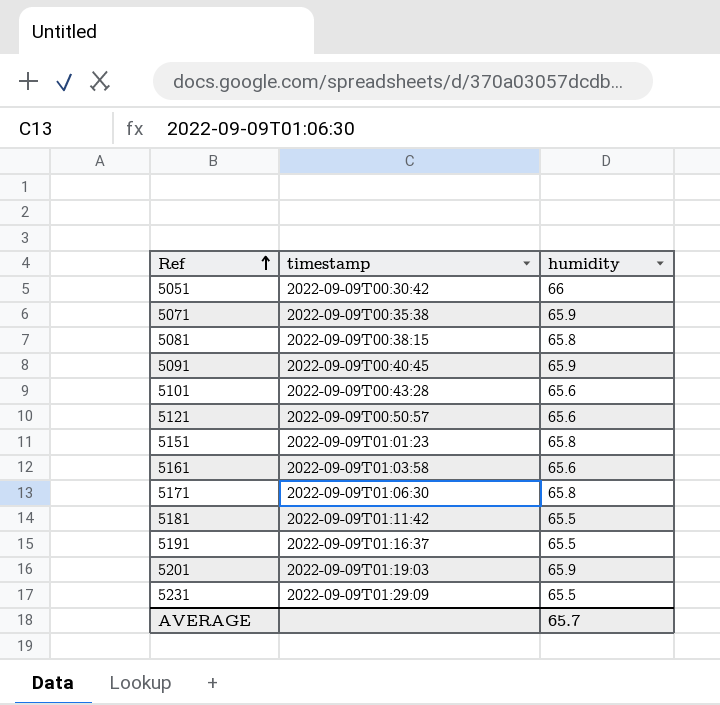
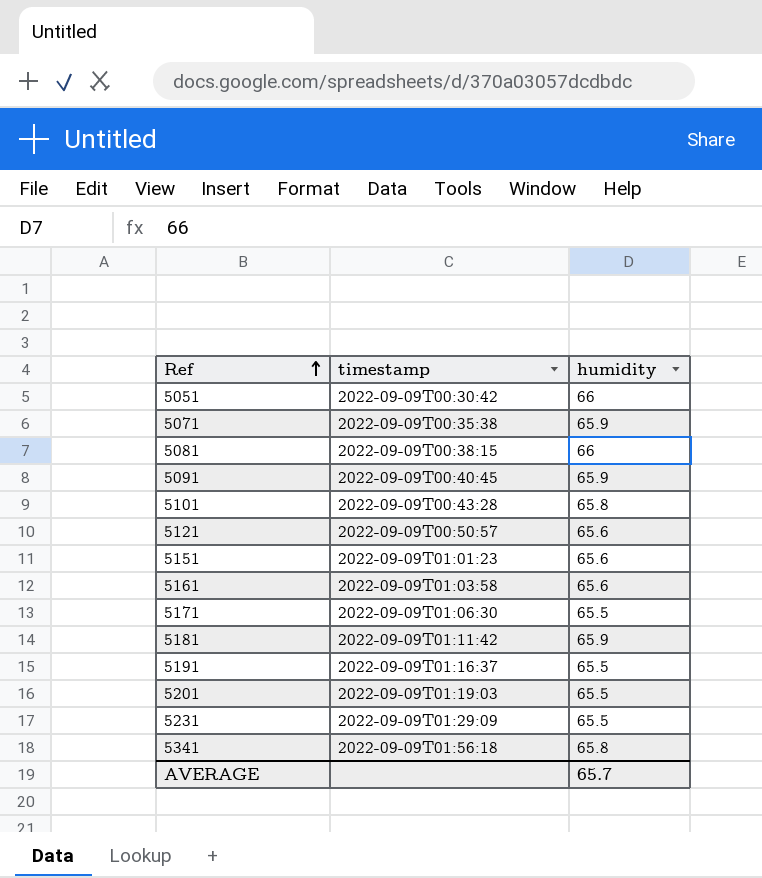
5081 | humidity: 65.8 -> 66
5101 | humidity: 65.6 -> 65.8
5151 | humidity: 65.8 -> 65.6
5171 | humidity: 65.8 -> 65.5
5181 | humidity: 65.5 -> 65.9
5201 | humidity: 65.9 -> 65.5
row 5341: none -> 2022-09-09T01:56:18 | 65.8

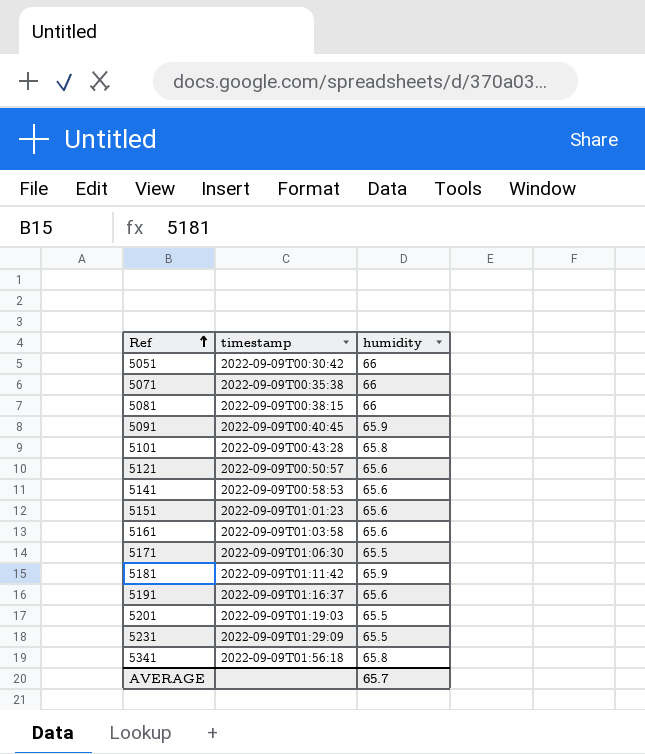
5071 | humidity: 65.9 -> 66
row 5141: none -> 2022-09-09T00:58:53 | 65.6
5191 | humidity: 65.5 -> 65.6

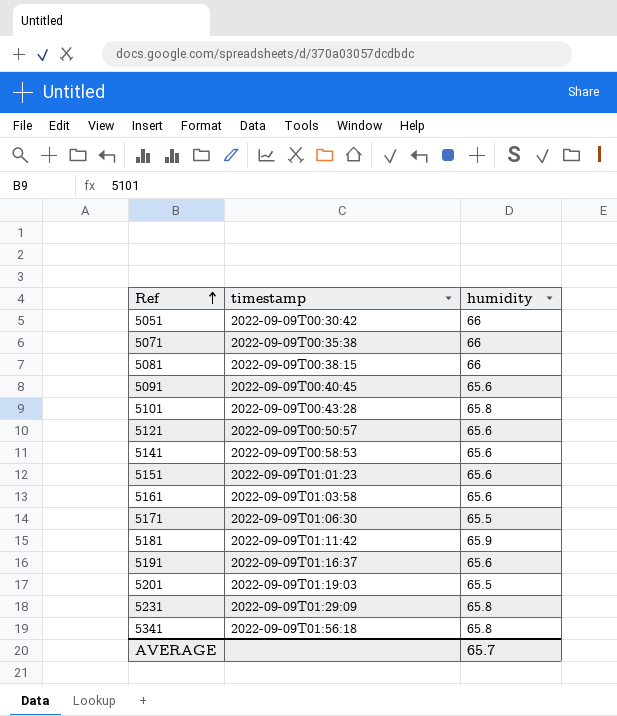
5091 | humidity: 65.9 -> 65.6
5231 | humidity: 65.5 -> 65.8

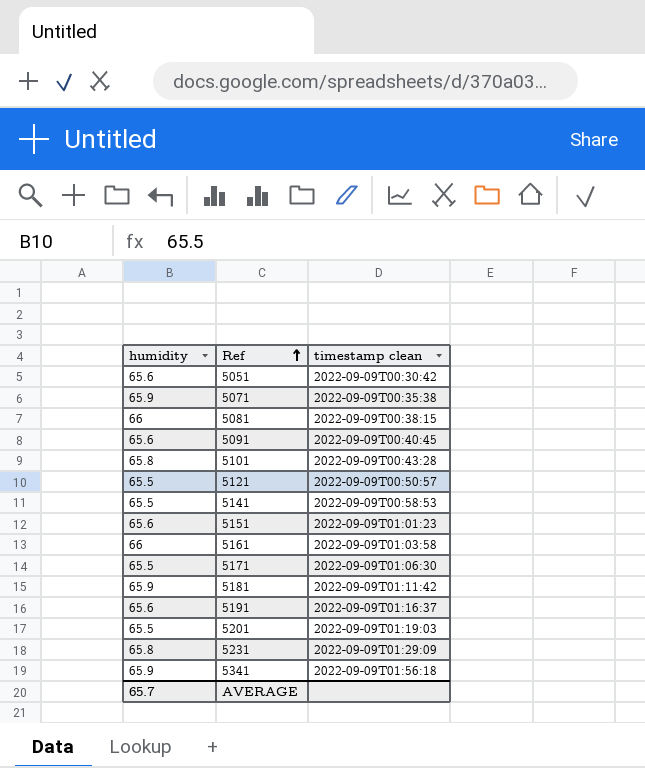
column humidity | position: 3 -> 1
column name: timestamp -> timestamp clean
5051 | humidity: 66 -> 65.6
5071 | humidity: 66 -> 65.9
5121 | humidity: 65.6 -> 65.5
5141 | humidity: 65.6 -> 65.5
5161 | humidity: 65.6 -> 66
5341 | humidity: 65.8 -> 65.9

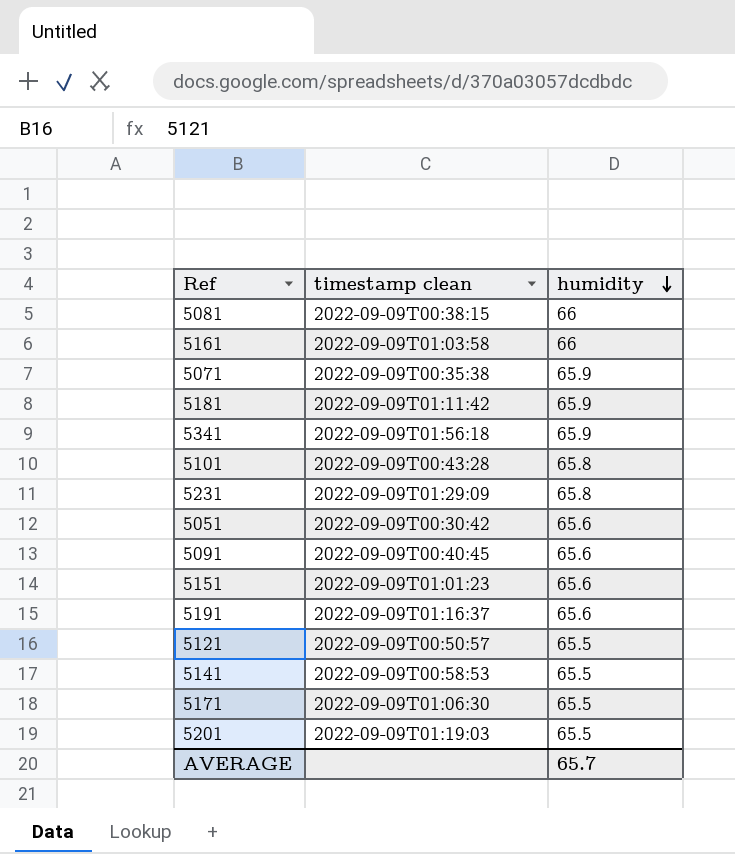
row order: Ref ascending -> humidity descending
column humidity | position: 1 -> 3

